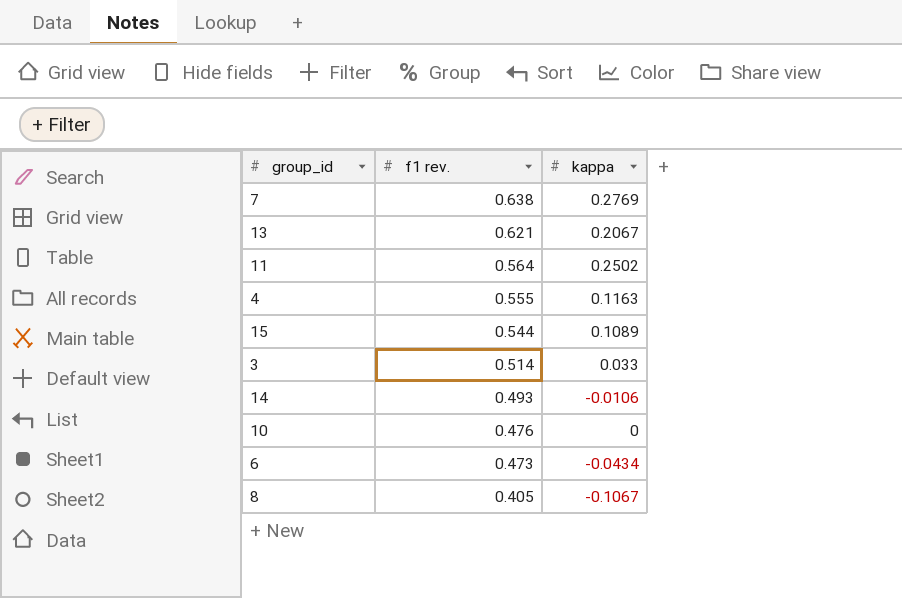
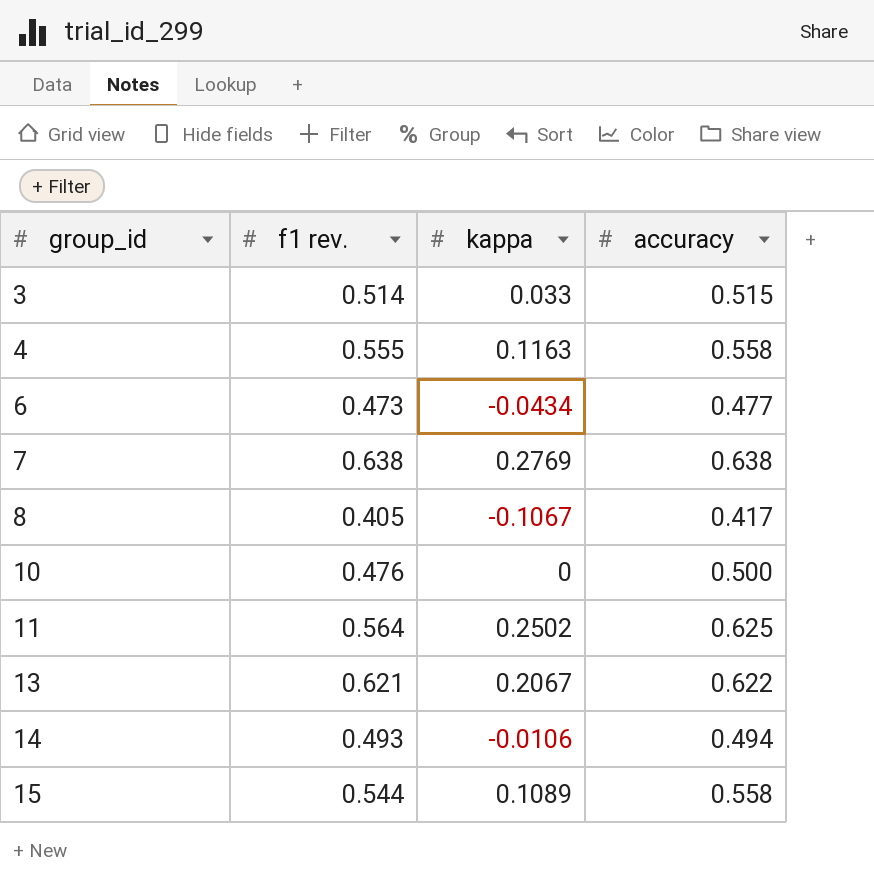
row order: f1 rev. descending -> group_id ascending
column accuracy | position: none -> 4

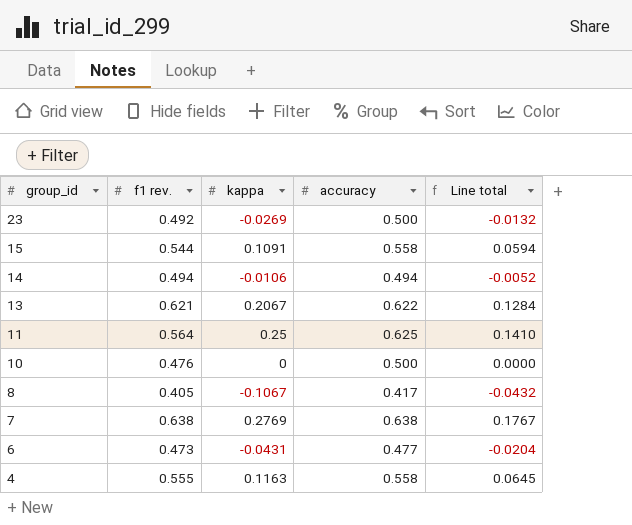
row order: group_id ascending -> group_id descending
column Line total | formula: none -> [f1 rev.] * [kappa]
row 3: 0.514 | 0.033 | 0.515 -> none
row 23: none -> 0.492 | -0.0269 | 0.500 | -0.0132
15 | kappa: 0.1089 -> 0.1091
14 | f1 rev.: 0.493 -> 0.494
11 | kappa: 0.2502 -> 0.25
6 | kappa: -0.0434 -> -0.0431

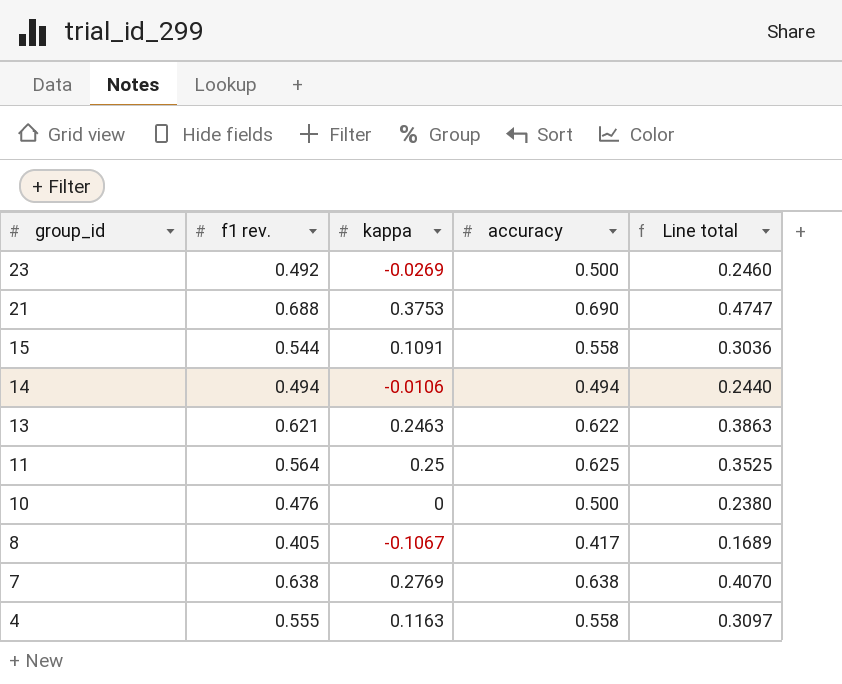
column Line total | formula: [f1 rev.] * [kappa] -> [f1 rev.] * [accuracy]
row 6: 0.473 | -0.0431 | 0.477 | -0.0204 -> none
row 21: none -> 0.688 | 0.3753 | 0.690 | 0.4747
13 | kappa: 0.2067 -> 0.2463

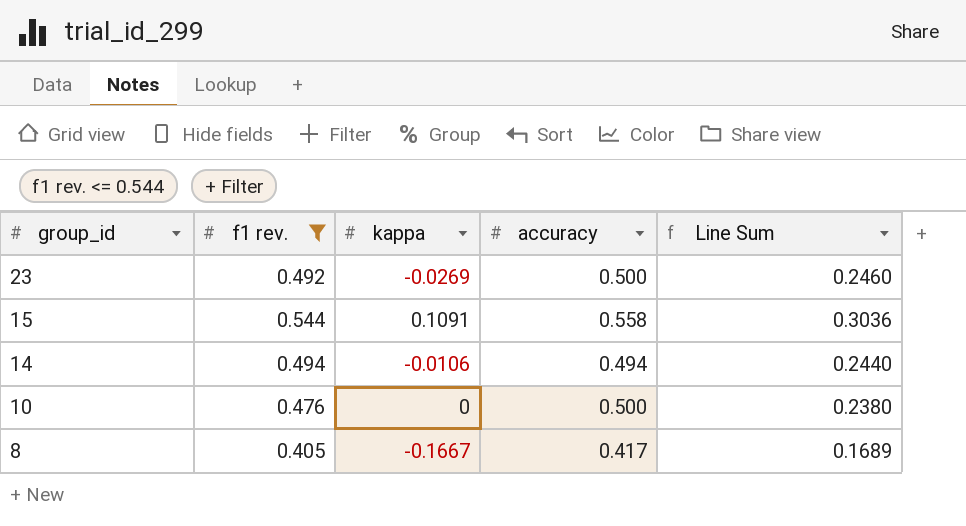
filter: none -> f1 rev. <= 0.544
column name: Line total -> Line Sum
8 | kappa: -0.1067 -> -0.1667

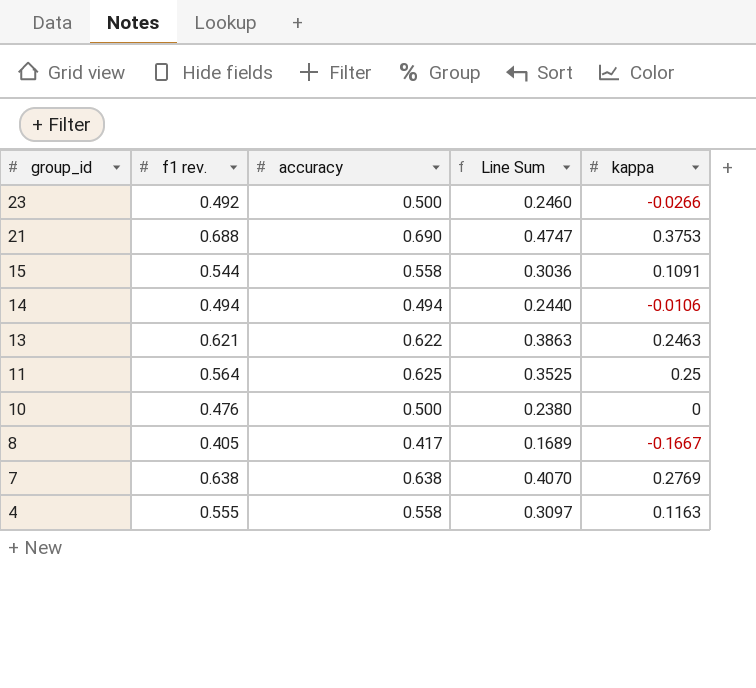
filter: f1 rev. <= 0.544 -> none
column kappa | position: 3 -> 5
23 | kappa: -0.0269 -> -0.0266

